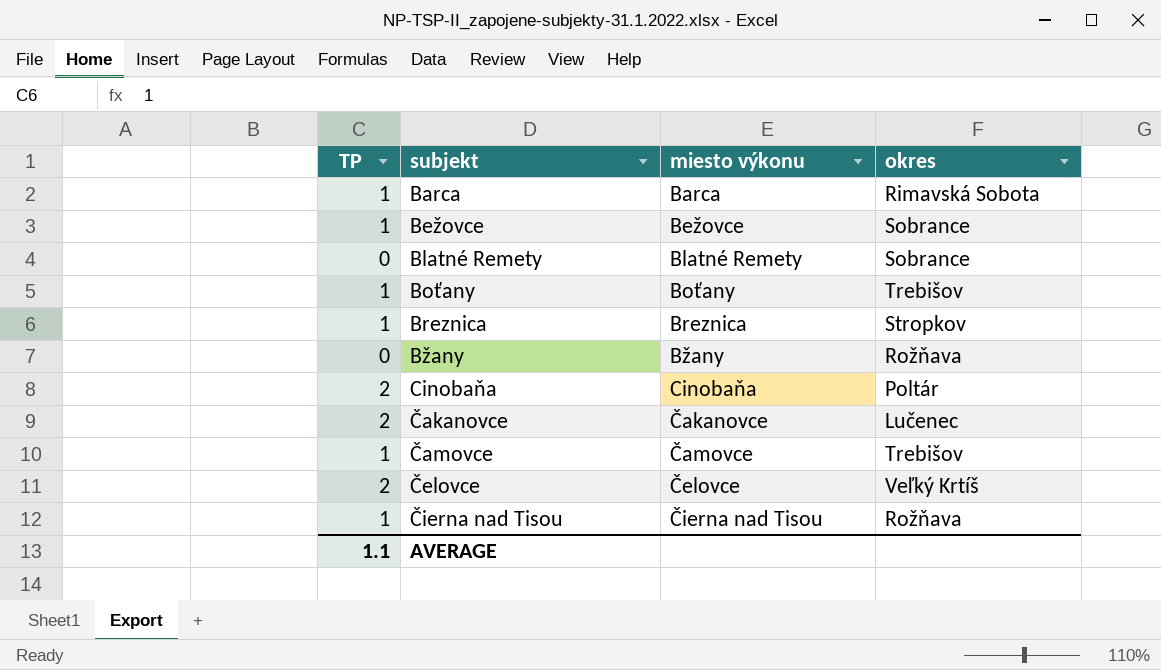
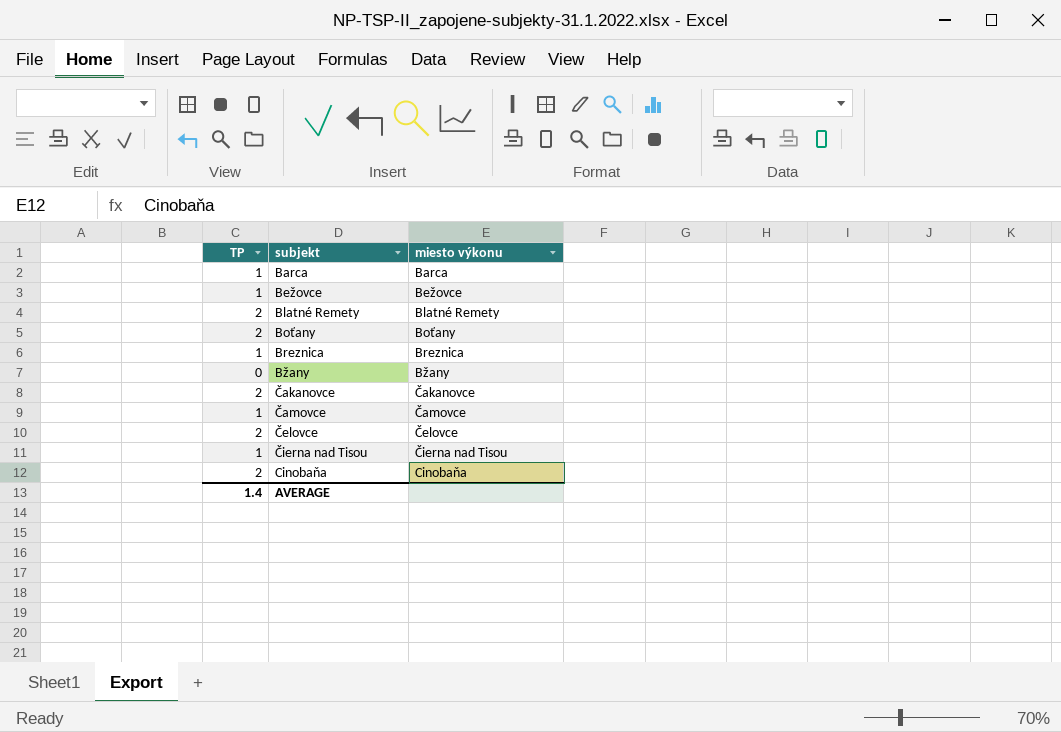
row order: none -> subjekt ascending
column okres | position: 4 -> none
Blatné Remety | TP: 0 -> 2
Boťany | TP: 1 -> 2
AVERAGE | TP: 1.1 -> 1.4

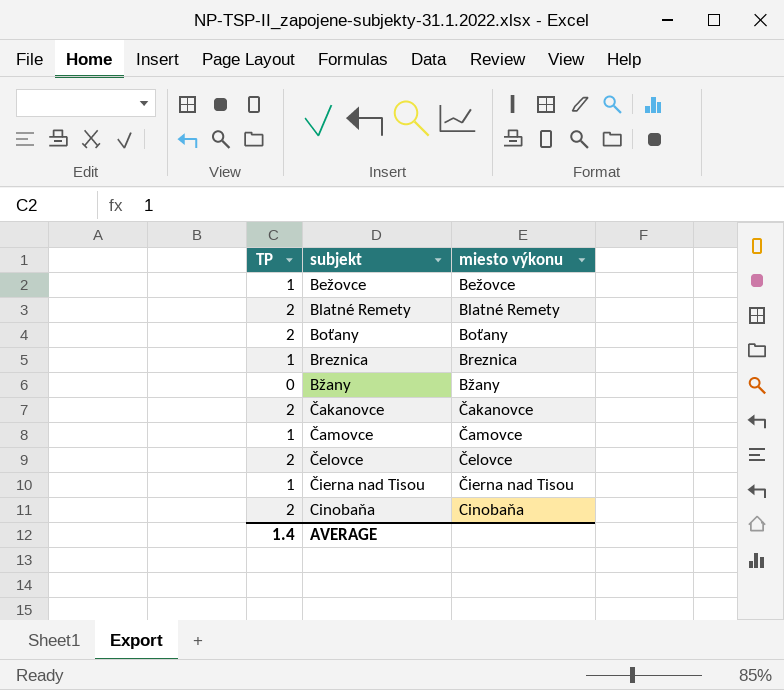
row Barca: 1 | Barca -> none

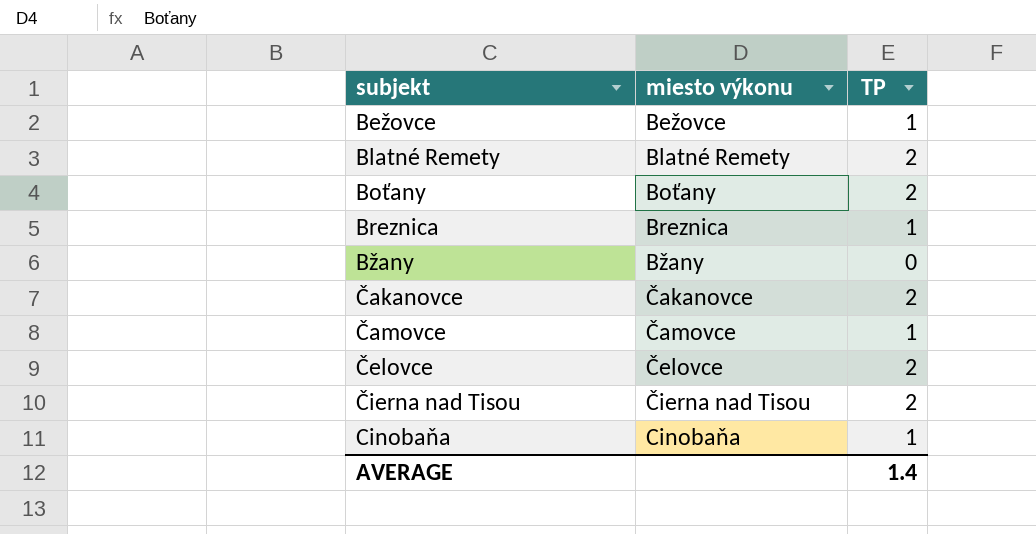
column TP | position: 1 -> 3
Čierna nad Tisou | TP: 1 -> 2
Cinobaňa | TP: 2 -> 1

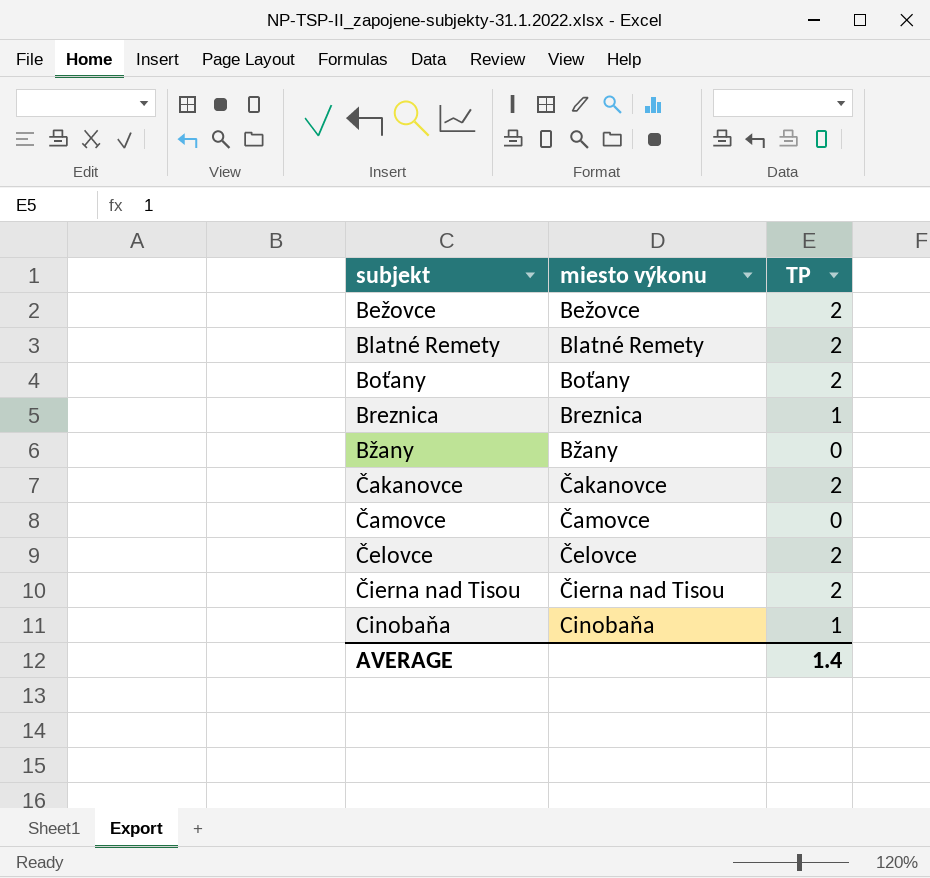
Bežovce | TP: 1 -> 2
Čamovce | TP: 1 -> 0

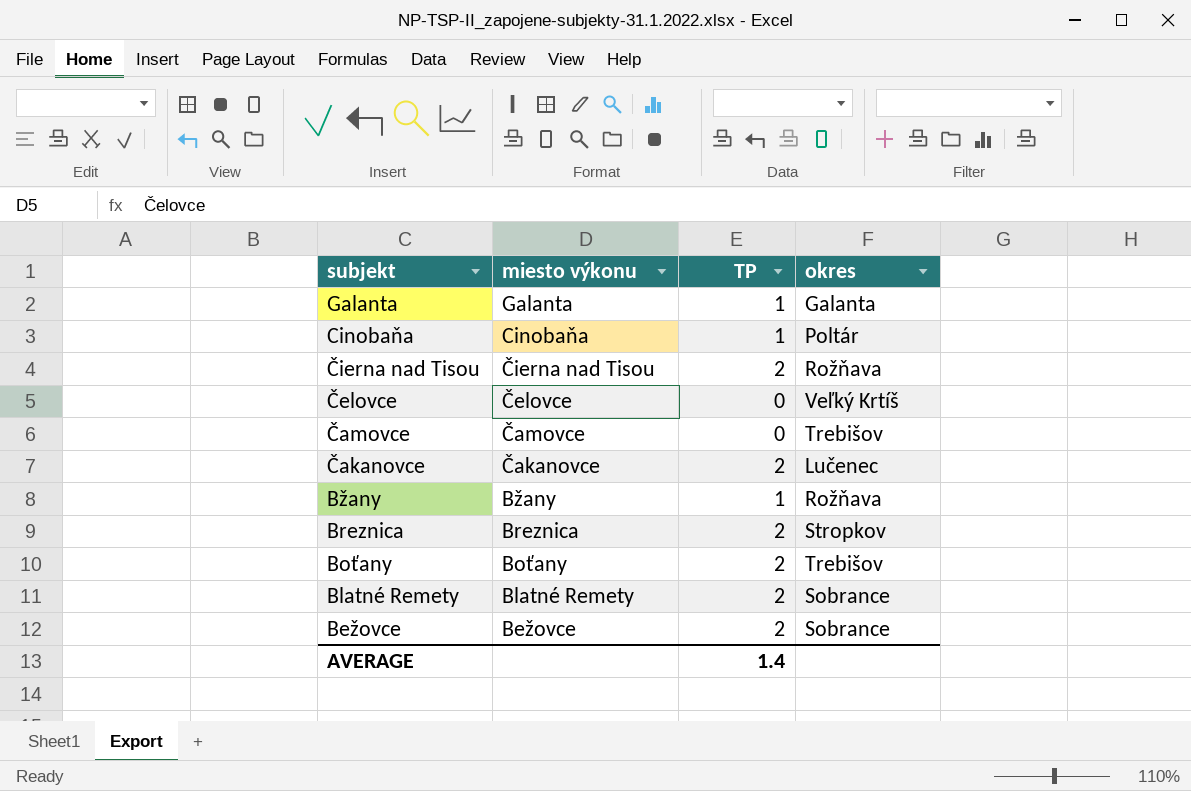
row order: subjekt ascending -> subjekt descending
column okres | position: none -> 4
row Galanta: none -> Galanta | 1 | Galanta
Čelovce | TP: 2 -> 0
Bžany | TP: 0 -> 1
Breznica | TP: 1 -> 2

